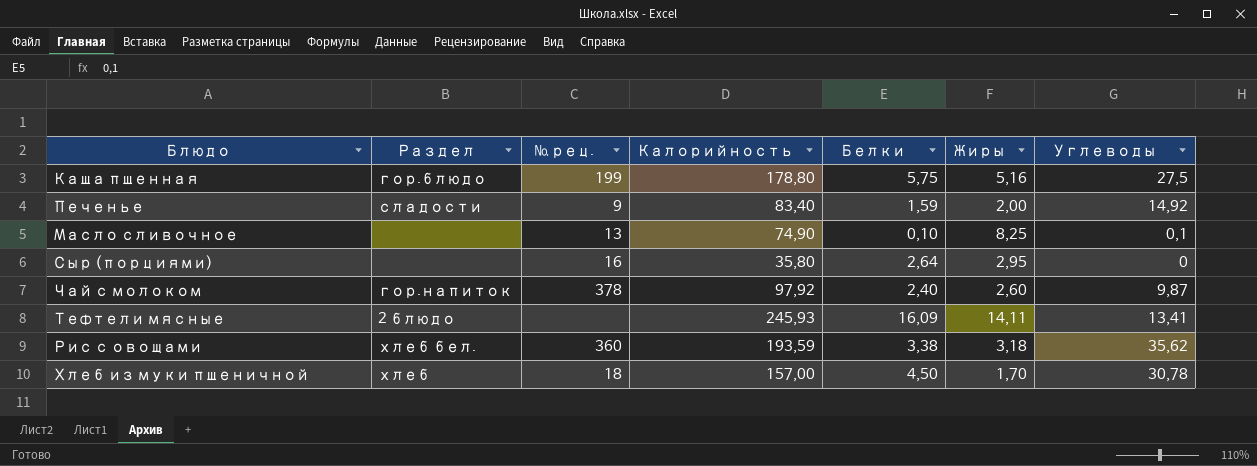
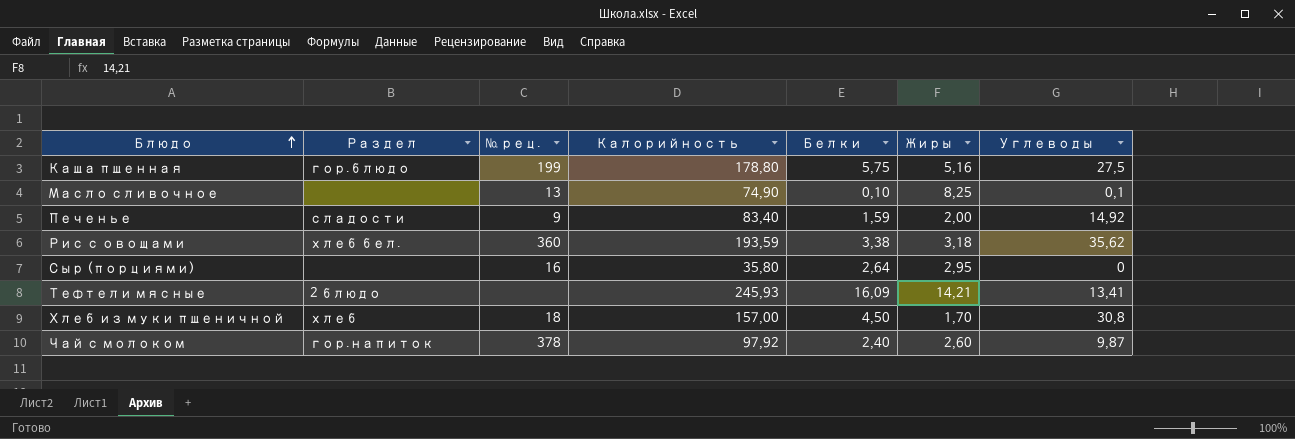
row order: none -> Блюдо ascending
Тефтели мясные | Жиры: 14,11 -> 14,21
Хлеб из муки пшеничной | Углеводы: 30,78 -> 30,8

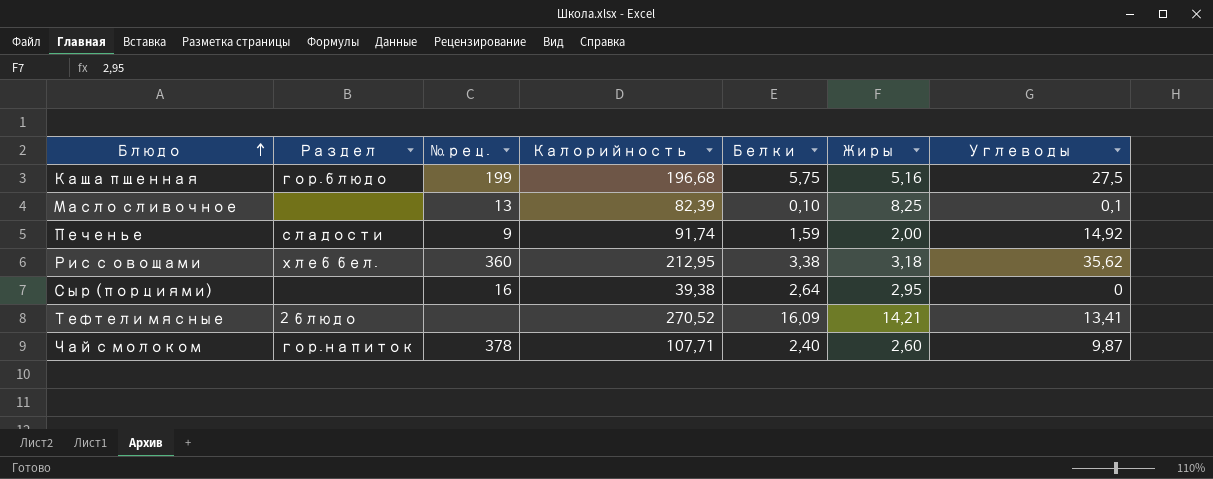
row Хлеб из муки пшеничной: хлеб | 18 | 157,00 | 4,50 | 1,70 | 30,8 -> none
Каша пшенная | Калорийность: 178,80 -> 196,68
Масло сливочное | Калорийность: 74,90 -> 82,39
Печенье | Калорийность: 83,40 -> 91,74
Рис с овощами | Калорийность: 193,59 -> 212,95
Сыр (порциями) | Калорийность: 35,80 -> 39,38
Тефтели мясные | Калорийность: 245,93 -> 270,52
Чай с молоком | Калорийность: 97,92 -> 107,71

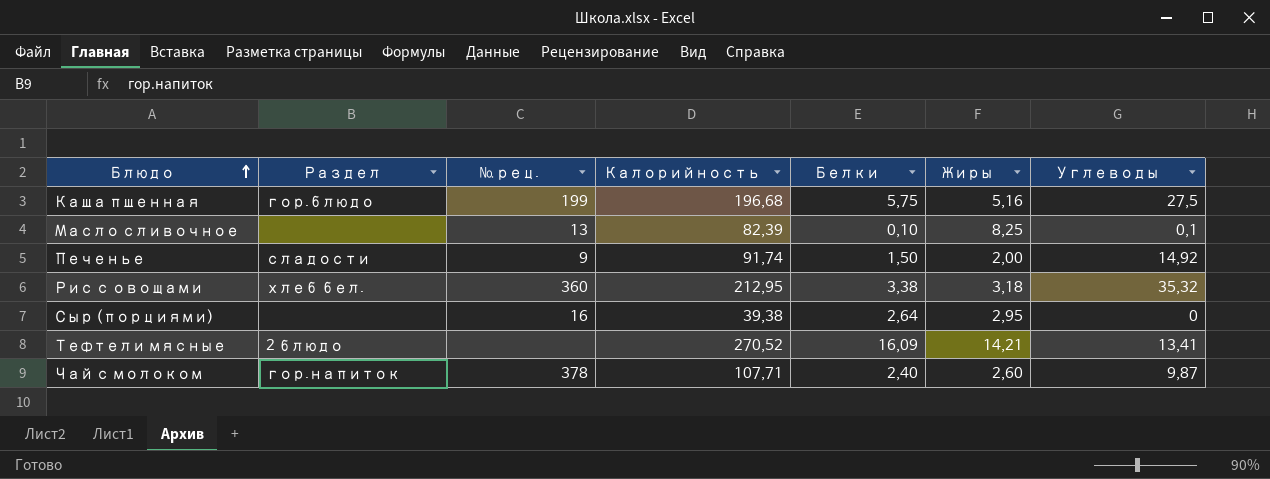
Печенье | Белки: 1,59 -> 1,50
Рис с овощами | Углеводы: 35,62 -> 35,32

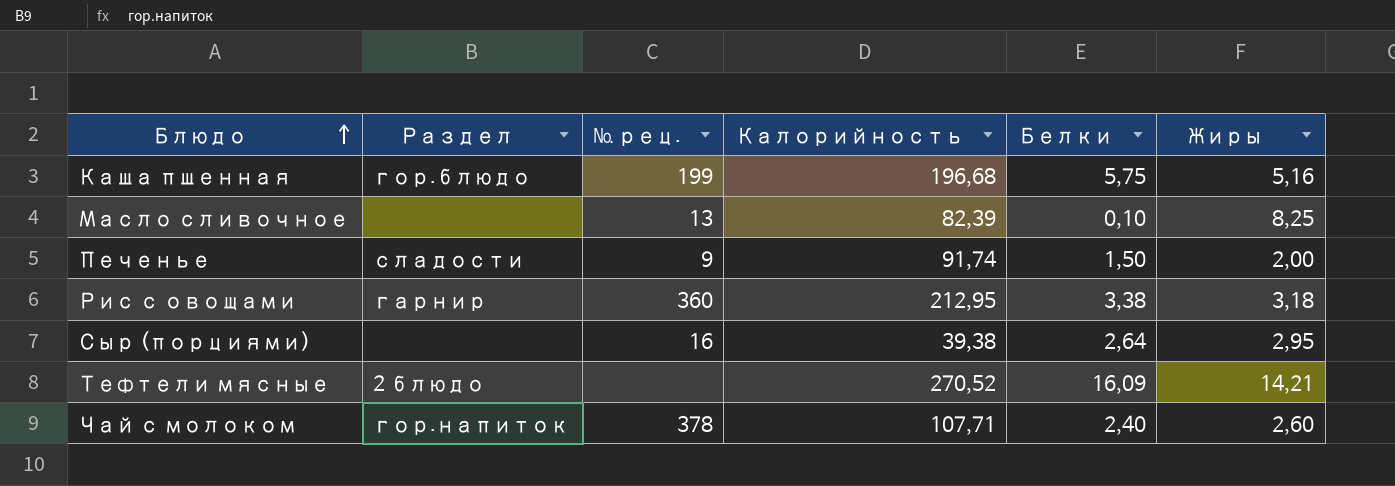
column Углеводы | position: 7 -> none
Рис с овощами | Раздел: хлеб бел. -> гарнир

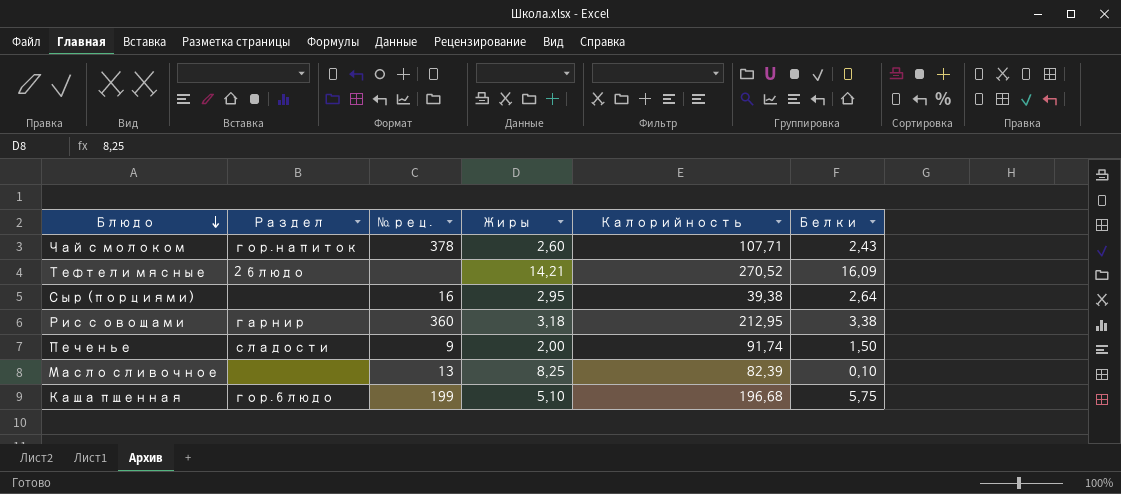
row order: Блюдо ascending -> Блюдо descending
column Жиры | position: 6 -> 4
Чай с молоком | Белки: 2,40 -> 2,43
Каша пшенная | Жиры: 5,16 -> 5,10

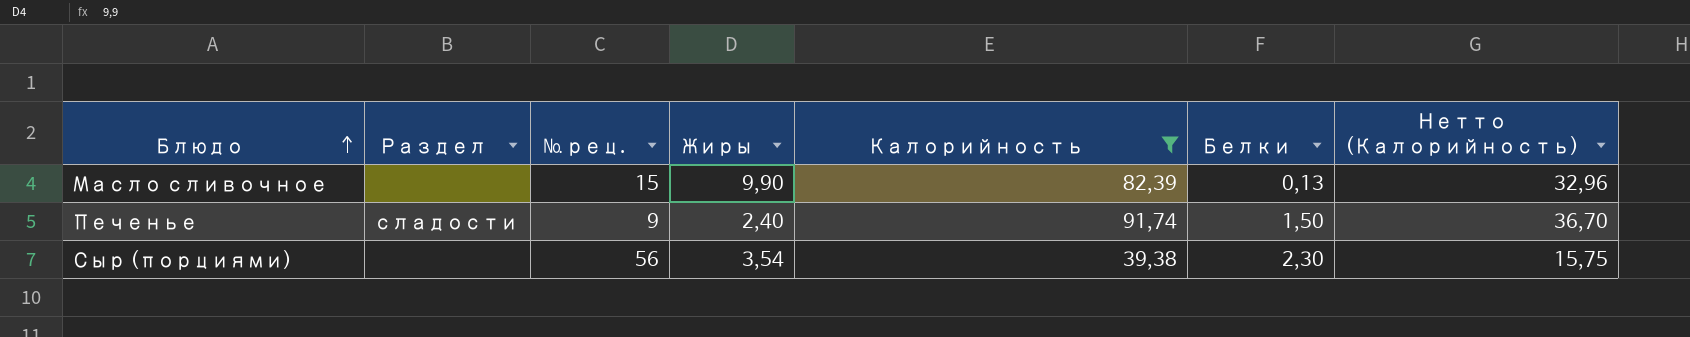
filter: none -> Калорийность <= 91,74
row order: Блюдо descending -> Блюдо ascending
column Нетто (Калорийность) | formula: none -> [Калорийность] * 0,4
Масло сливочное | № рец.: 13 -> 15
Масло сливочное | Жиры: 8,25 -> 9,90
Масло сливочное | Белки: 0,10 -> 0,13
Печенье | Жиры: 2,00 -> 2,40
Сыр (порциями) | № рец.: 16 -> 56
Сыр (порциями) | Жиры: 2,95 -> 3,54
Сыр (порциями) | Белки: 2,64 -> 2,30

